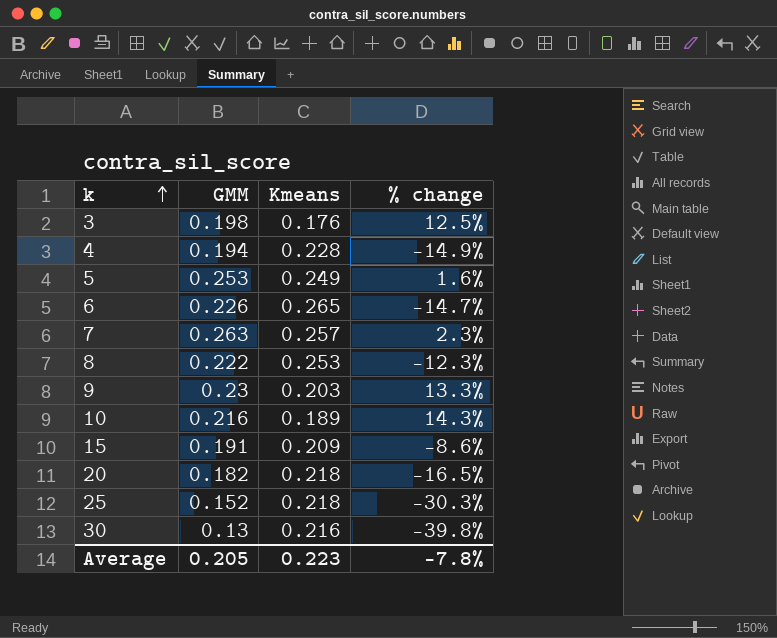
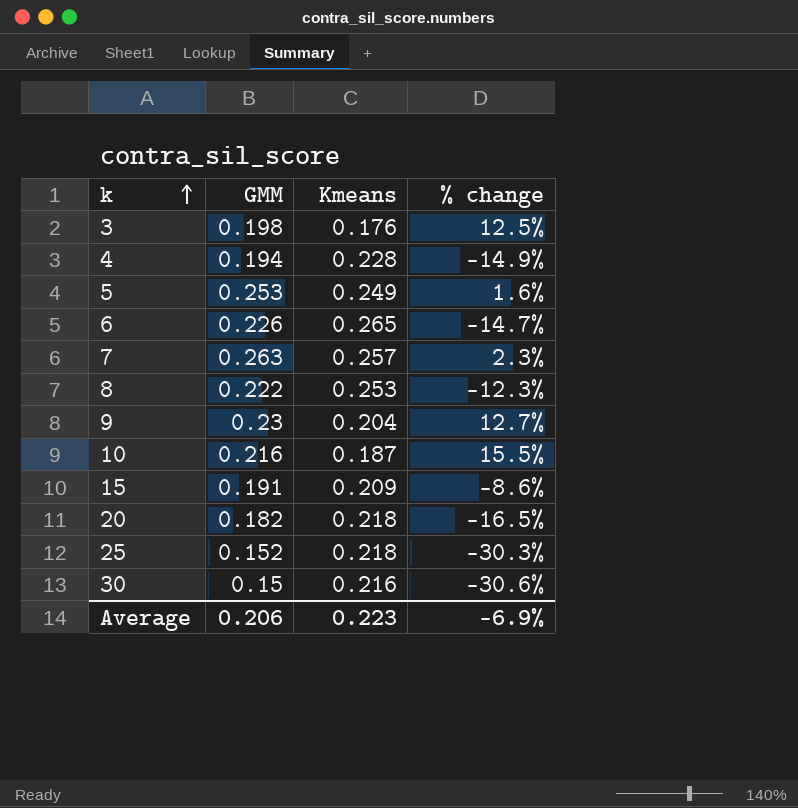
9 | Kmeans: 0.203 -> 0.204
9 | % change: 13.3% -> 12.7%
10 | Kmeans: 0.189 -> 0.187
10 | % change: 14.3% -> 15.5%
30 | GMM: 0.13 -> 0.15
30 | % change: -39.8% -> -30.6%
Average | GMM: 0.205 -> 0.206
Average | % change: -7.8% -> -6.9%

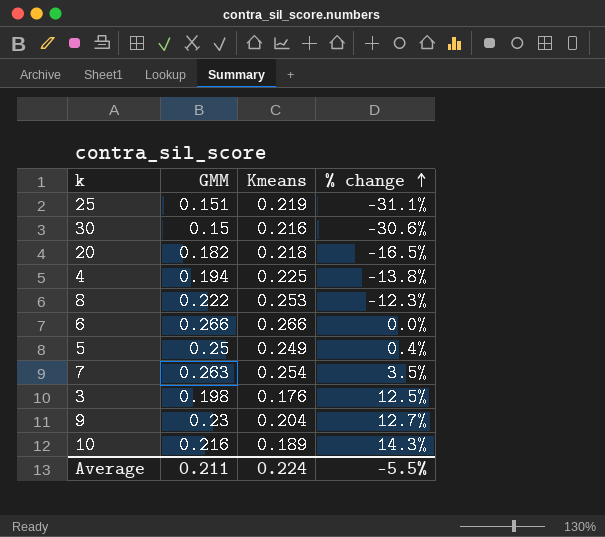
row order: k ascending -> % change ascending
row 15: 0.191 | 0.209 | -8.6% -> none
25 | GMM: 0.152 -> 0.151
25 | Kmeans: 0.218 -> 0.219
25 | % change: -30.3% -> -31.1%
4 | Kmeans: 0.228 -> 0.225
4 | % change: -14.9% -> -13.8%
6 | GMM: 0.226 -> 0.266
6 | Kmeans: 0.265 -> 0.266
6 | % change: -14.7% -> 0.0%
5 | GMM: 0.253 -> 0.25
5 | % change: 1.6% -> 0.4%
7 | Kmeans: 0.257 -> 0.254
7 | % change: 2.3% -> 3.5%
10 | Kmeans: 0.187 -> 0.189
10 | % change: 15.5% -> 14.3%
Average | GMM: 0.206 -> 0.211
Average | Kmeans: 0.223 -> 0.224
Average | % change: -6.9% -> -5.5%

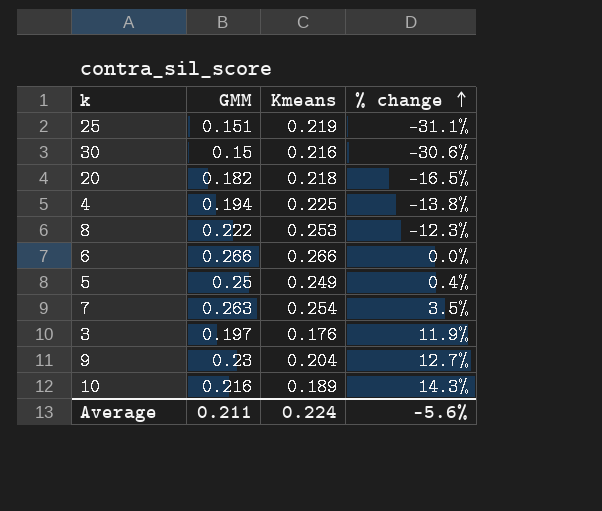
3 | GMM: 0.198 -> 0.197
3 | % change: 12.5% -> 11.9%
Average | % change: -5.5% -> -5.6%

